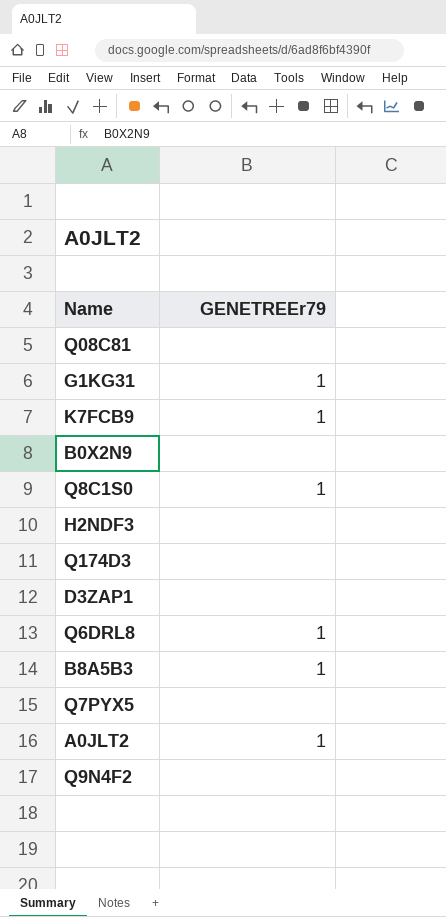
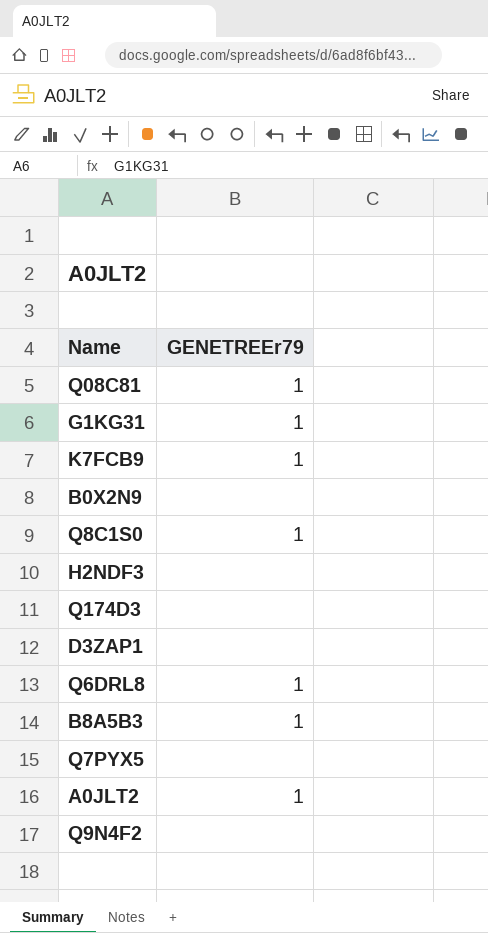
Q08C81 | GENETREEr79: none -> 1

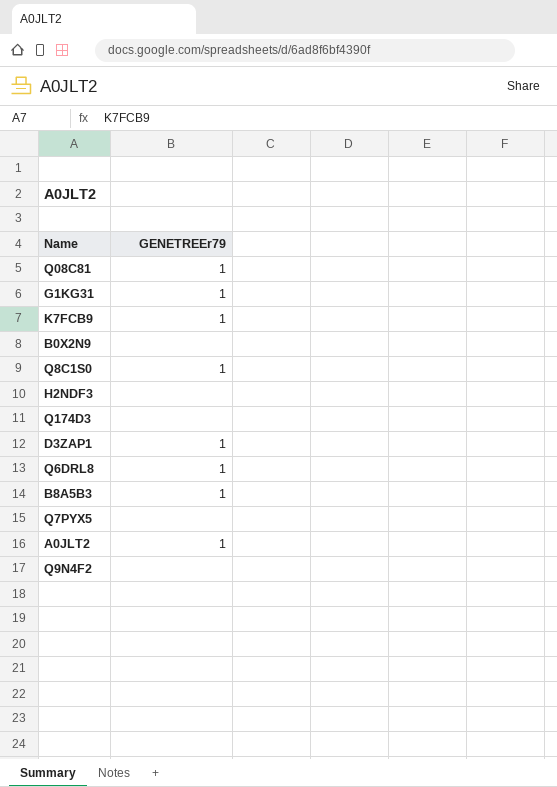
D3ZAP1 | GENETREEr79: none -> 1

